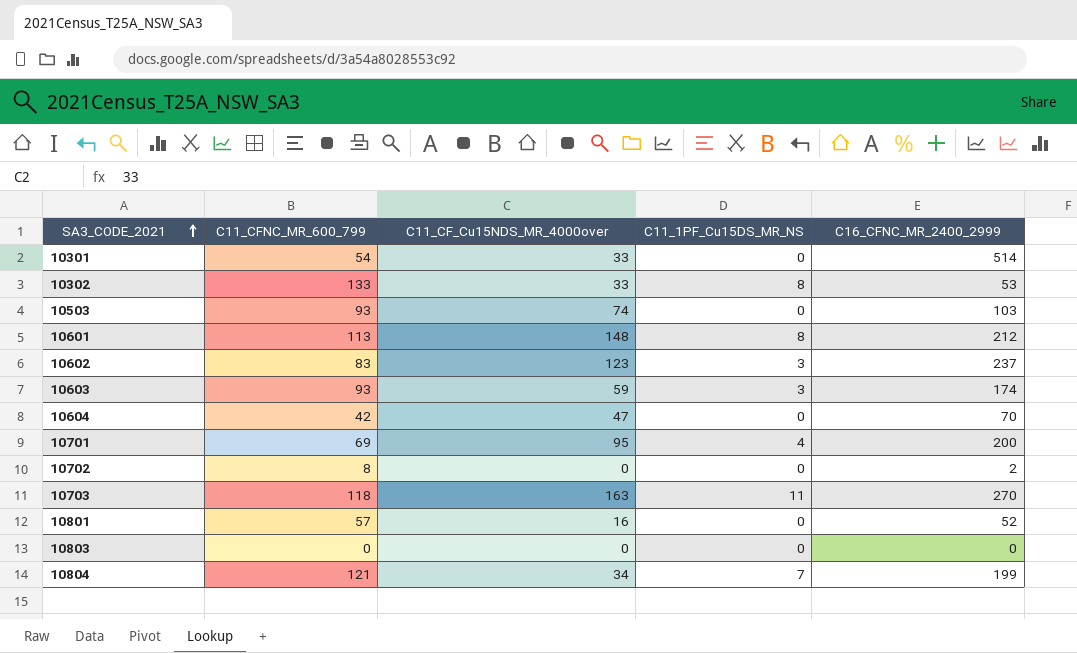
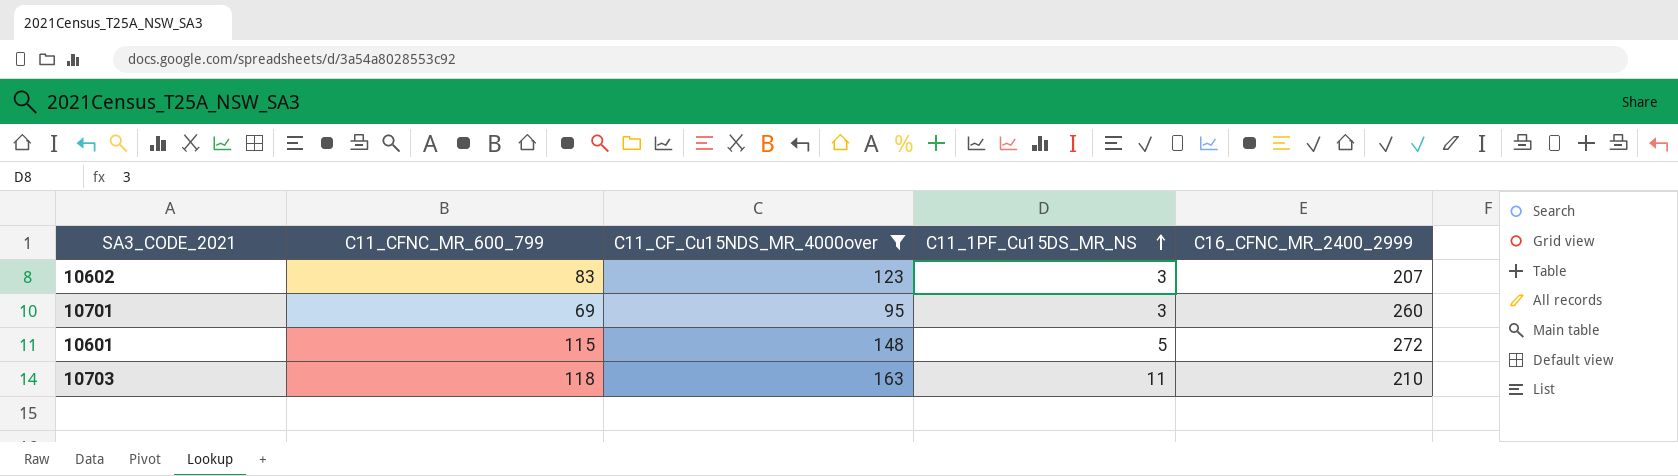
filter: none -> C11_CF_Cu15NDS_MR_4000over >= 95
row order: SA3_CODE_2021 ascending -> C11_1PF_Cu15DS_MR_NS ascending
10602 | C16_CFNC_MR_2400_2999: 237 -> 207
10701 | C11_1PF_Cu15DS_MR_NS: 4 -> 3
10701 | C16_CFNC_MR_2400_2999: 200 -> 260
10601 | C11_CFNC_MR_600_799: 113 -> 115
10601 | C11_1PF_Cu15DS_MR_NS: 8 -> 5
10601 | C16_CFNC_MR_2400_2999: 212 -> 272
10703 | C16_CFNC_MR_2400_2999: 270 -> 210

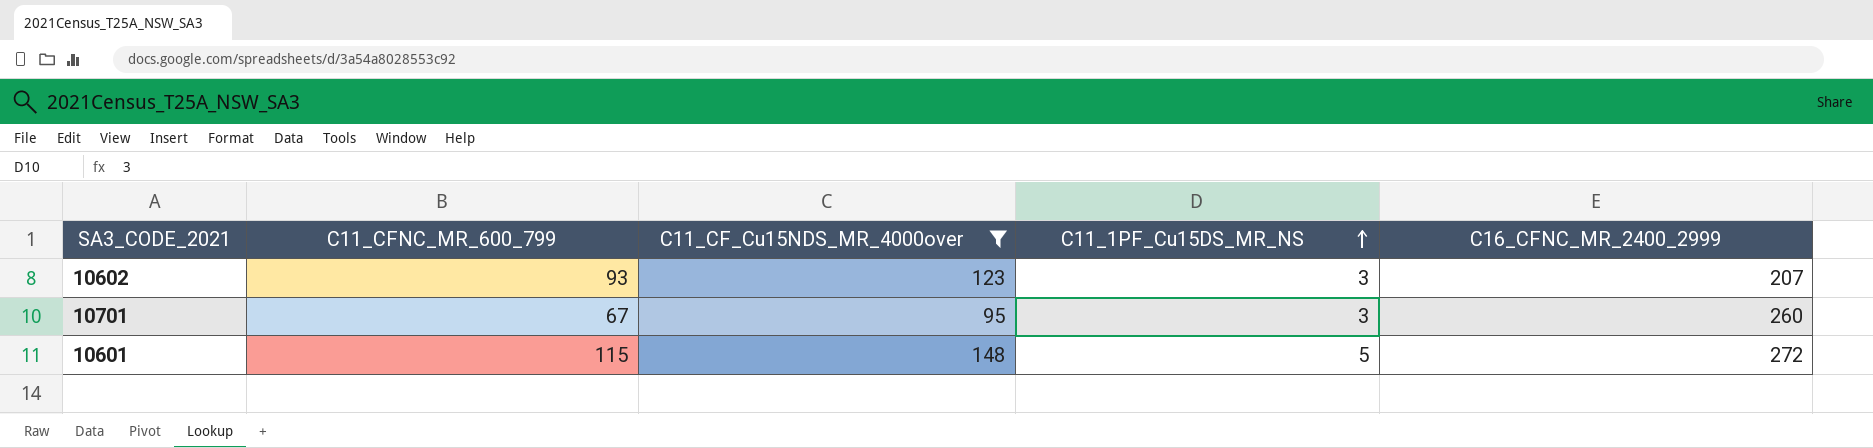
row 10703: 118 | 163 | 11 | 210 -> none
10602 | C11_CFNC_MR_600_799: 83 -> 93
10701 | C11_CFNC_MR_600_799: 69 -> 67

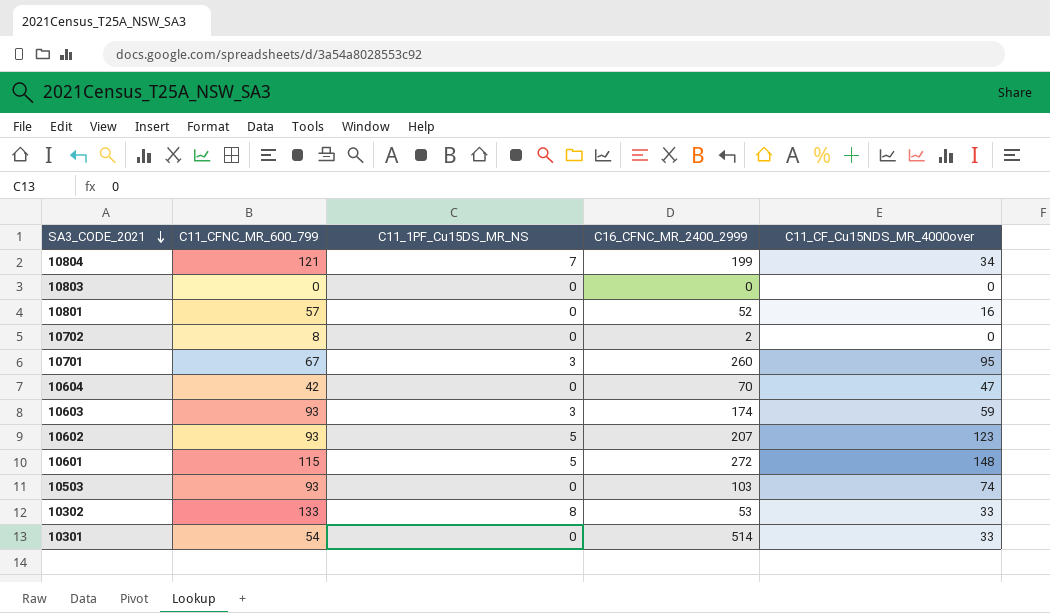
filter: C11_CF_Cu15NDS_MR_4000over >= 95 -> none
row order: C11_1PF_Cu15DS_MR_NS ascending -> SA3_CODE_2021 descending
column C11_CF_Cu15NDS_MR_4000over | position: 3 -> 5
10602 | C11_1PF_Cu15DS_MR_NS: 3 -> 5

